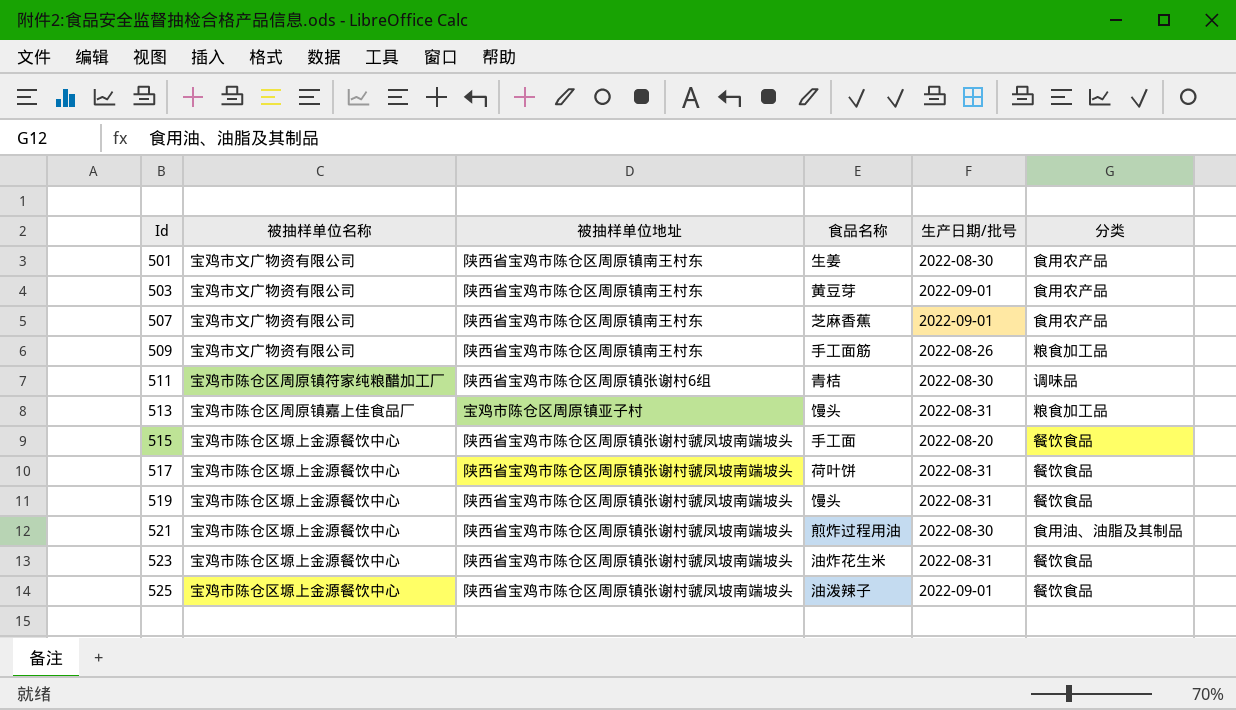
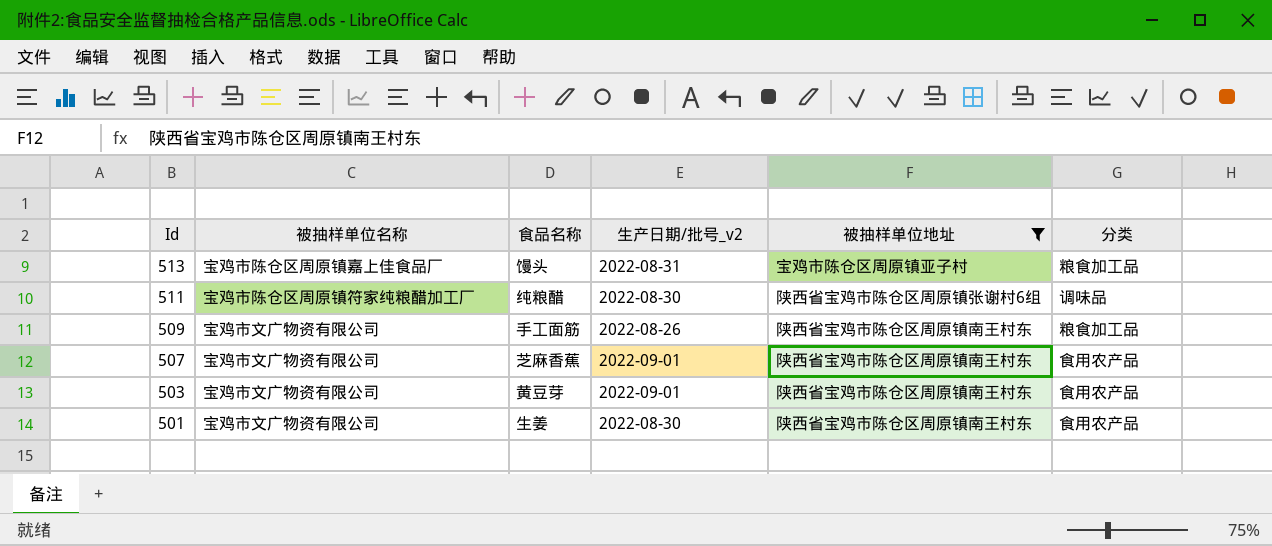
filter: none -> 被抽样单位地址 != 陕西省宝鸡市陈仓区周原镇张谢村虢凤坡南端坡头
row order: Id ascending -> Id descending
column name: 生产日期/批号 -> 生产日期/批号_v2
column 被抽样单位地址 | position: 3 -> 5
511 | 食品名称: 青桔 -> 纯粮醋

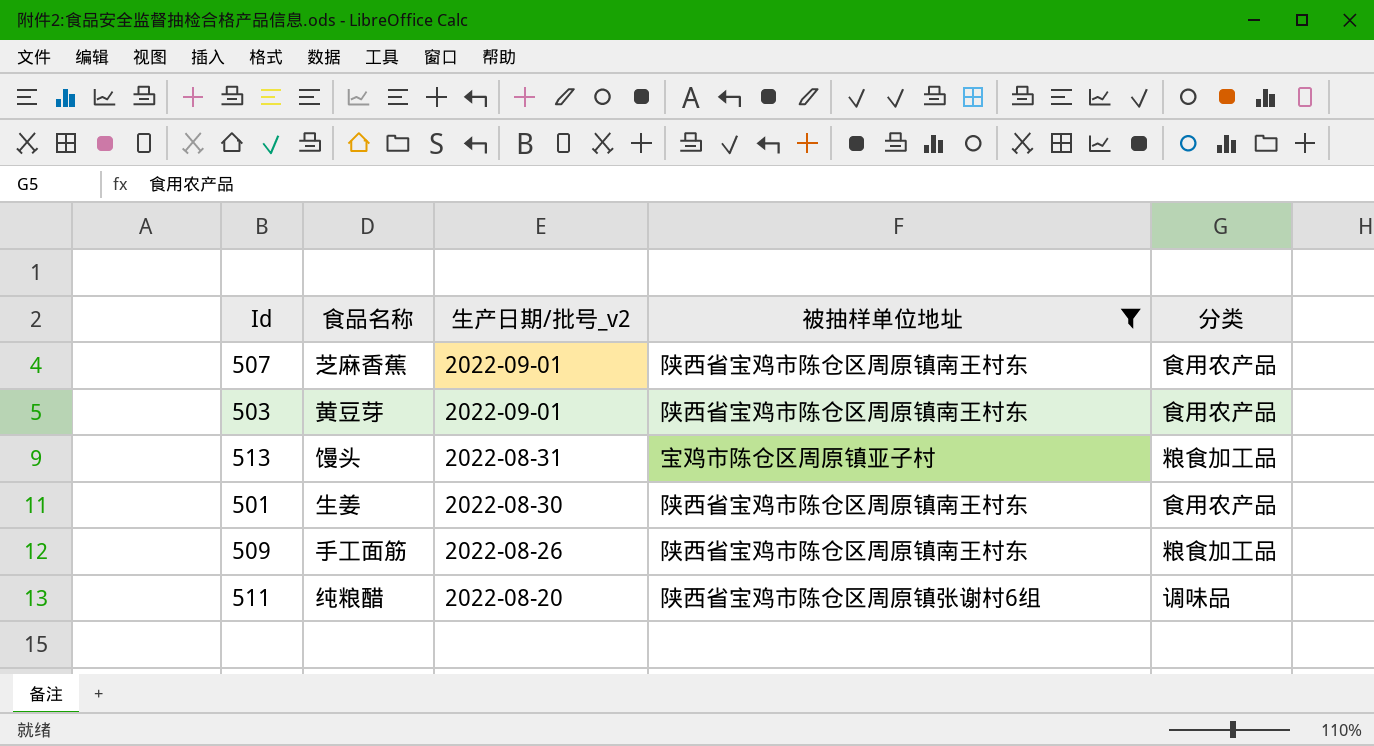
row order: Id descending -> 生产日期/批号_v2 descending
column 被抽样单位名称 | position: 2 -> none
511 | 生产日期/批号_v2: 2022-08-30 -> 2022-08-20

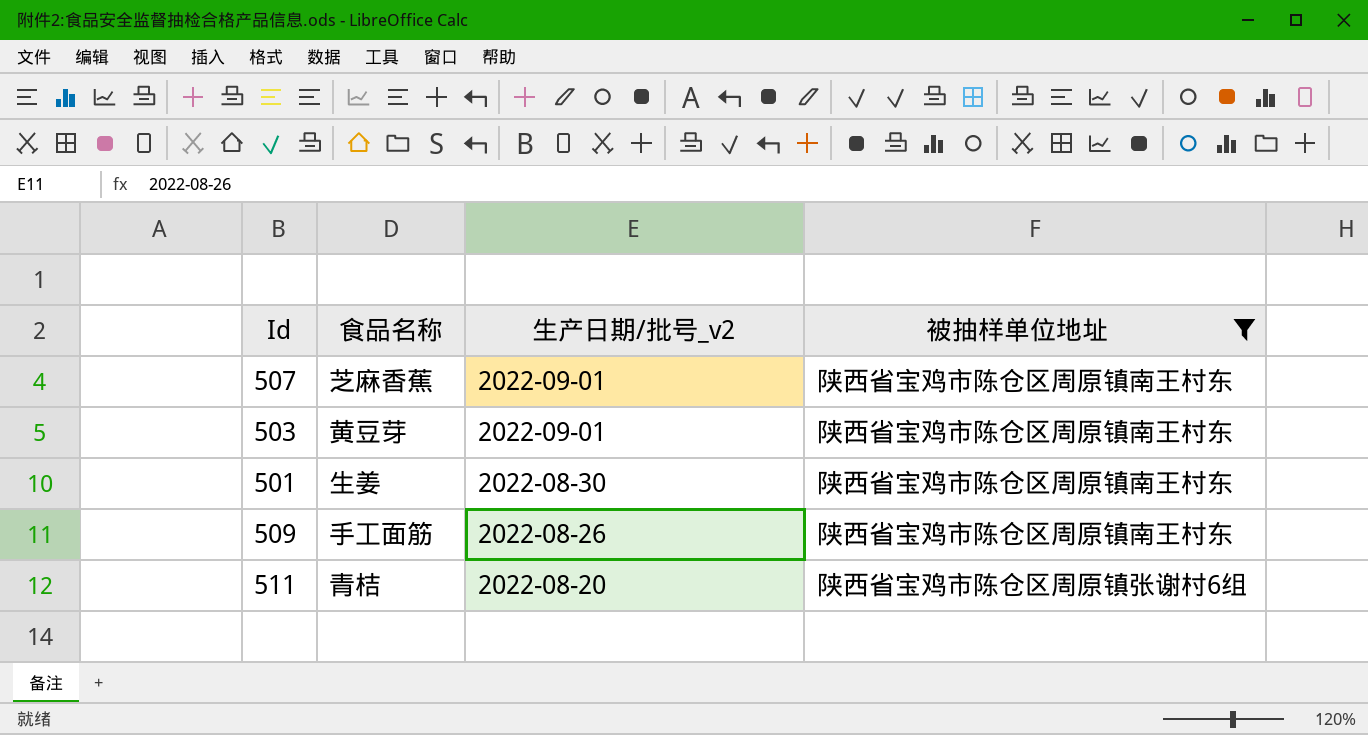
column 分类 | position: 5 -> none
row 513: 馒头 | 2022-08-31 | 宝鸡市陈仓区周原镇亚子村 | 粮食加工品 -> none
511 | 食品名称: 纯粮醋 -> 青桔

